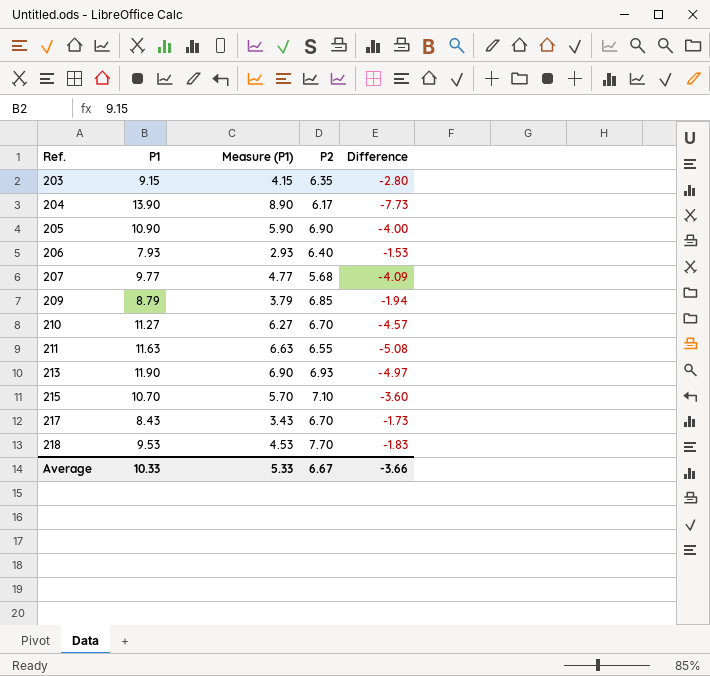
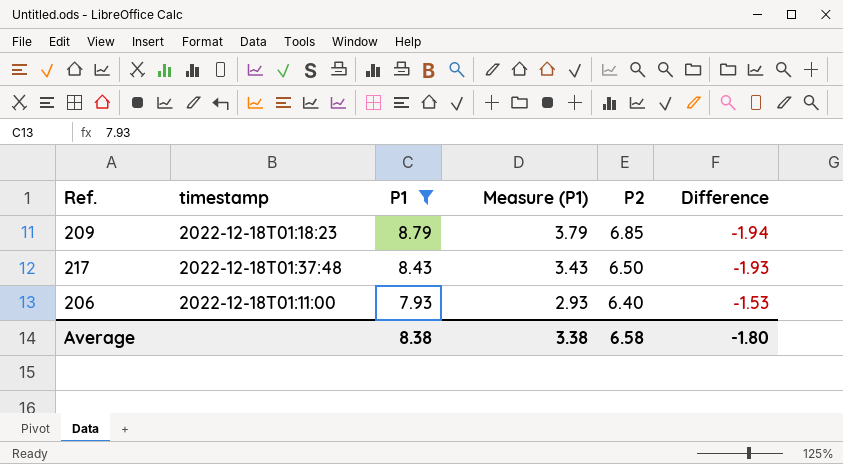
filter: none -> P1 <= 8.79
row order: Ref. ascending -> P1 descending
column timestamp | position: none -> 2
217 | P2: 6.70 -> 6.50
217 | Difference: -1.73 -> -1.93
Average | P1: 10.33 -> 8.38
Average | Measure (P1): 5.33 -> 3.38
Average | P2: 6.67 -> 6.58
Average | Difference: -3.66 -> -1.80

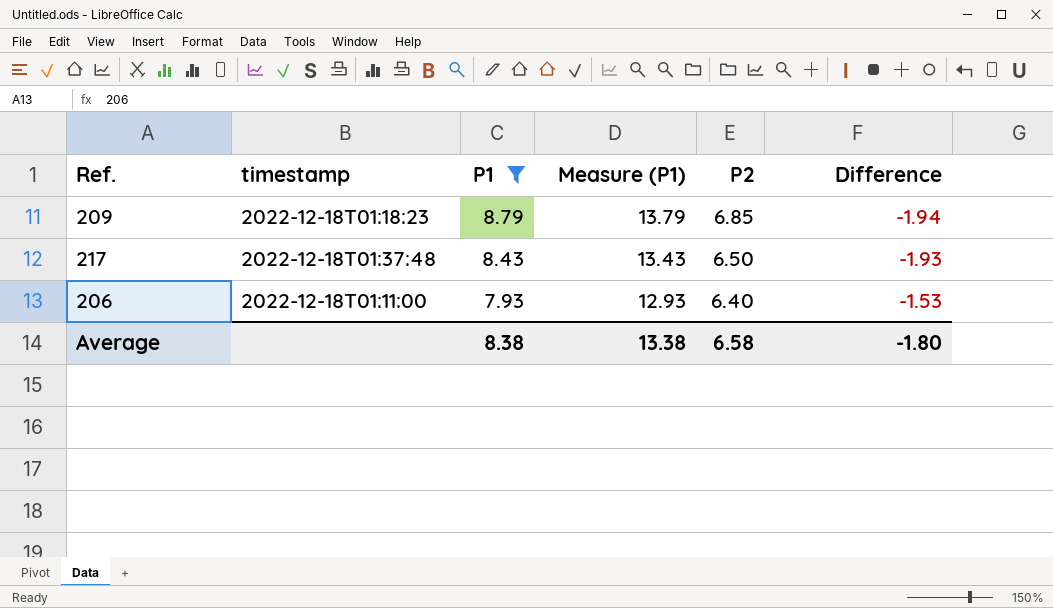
column Measure (P1) | formula: [P1] - 5 -> [P1] + 5
Average | Measure (P1): 3.38 -> 13.38

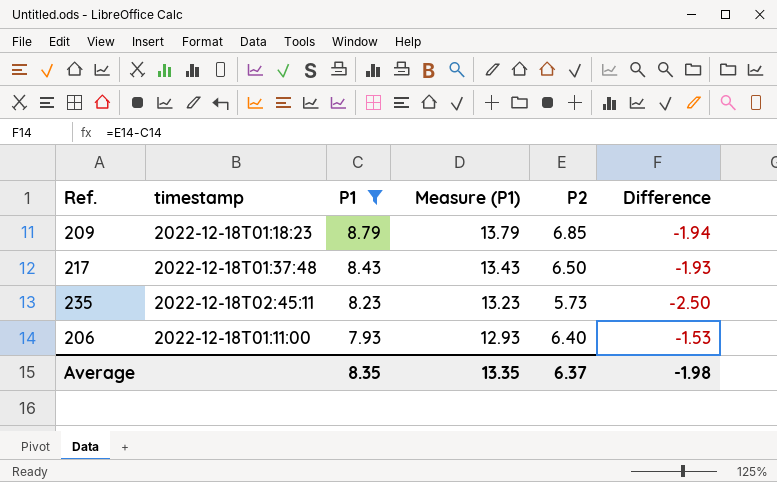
row 235: none -> 2022-12-18T02:45:11 | 8.23 | 13.23 | 5.73 | -2.50
Average | P1: 8.38 -> 8.35
Average | Measure (P1): 13.38 -> 13.35
Average | P2: 6.58 -> 6.37
Average | Difference: -1.80 -> -1.98

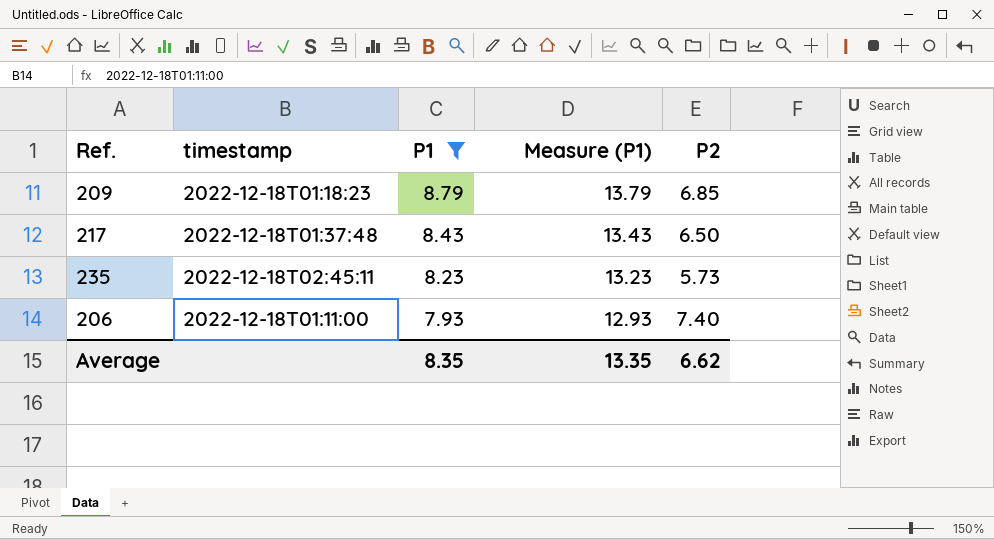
column Difference | formula: [P2] - [P1] -> none
206 | P2: 6.40 -> 7.40
Average | P2: 6.37 -> 6.62

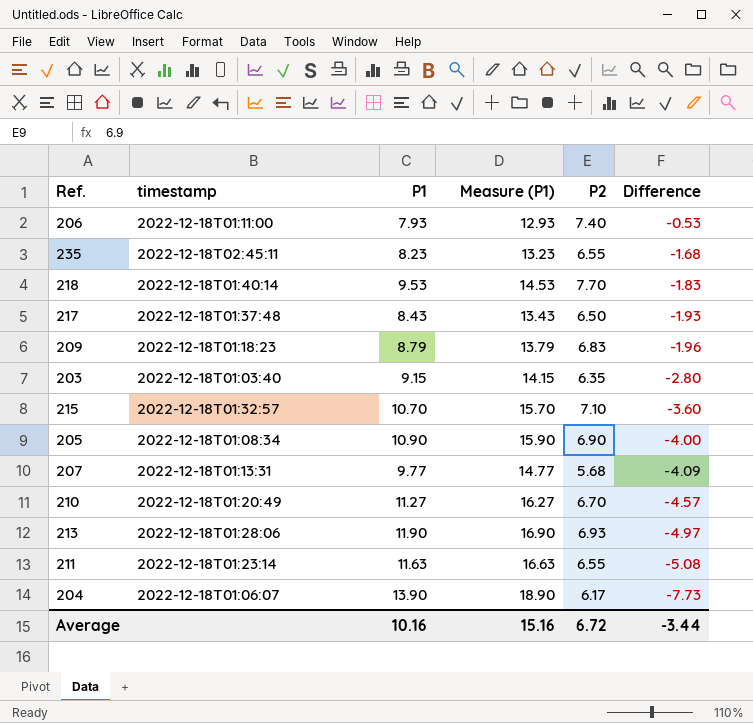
filter: P1 <= 8.79 -> none
row order: P1 descending -> Difference descending
column Difference | formula: none -> [P2] - [P1]
235 | P2: 5.73 -> 6.55
209 | P2: 6.85 -> 6.83
Average | P1: 8.35 -> 10.16
Average | Measure (P1): 13.35 -> 15.16
Average | P2: 6.62 -> 6.72

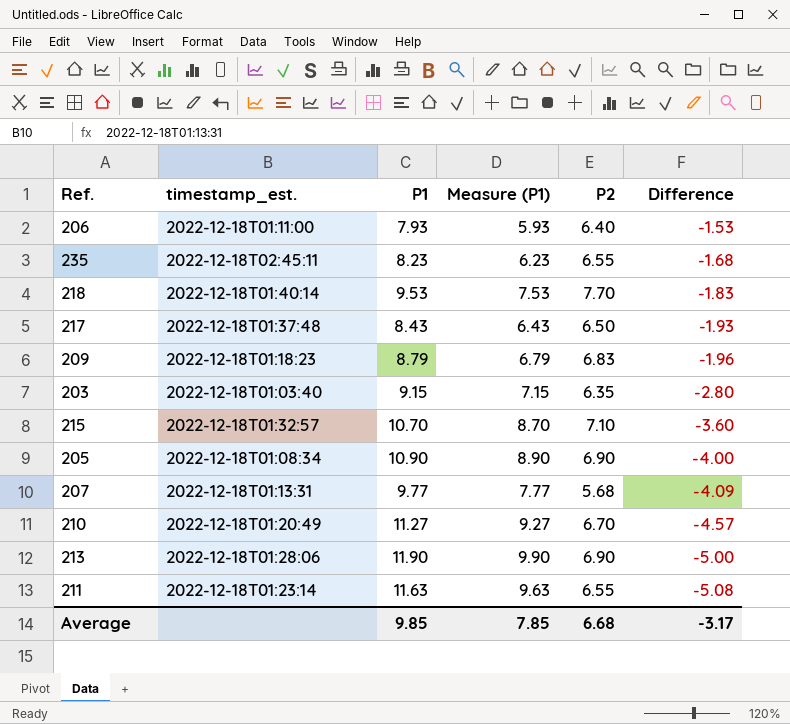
column name: timestamp -> timestamp_est.
column Measure (P1) | formula: [P1] + 5 -> [P1] - 2
row 204: 2022-12-18T01:06:07 | 13.90 | 18.90 | 6.17 | -7.73 -> none
206 | P2: 7.40 -> 6.40
206 | Difference: -0.53 -> -1.53
213 | P2: 6.93 -> 6.90
213 | Difference: -4.97 -> -5.00
Average | P1: 10.16 -> 9.85
Average | Measure (P1): 15.16 -> 7.85
Average | P2: 6.72 -> 6.68
Average | Difference: -3.44 -> -3.17

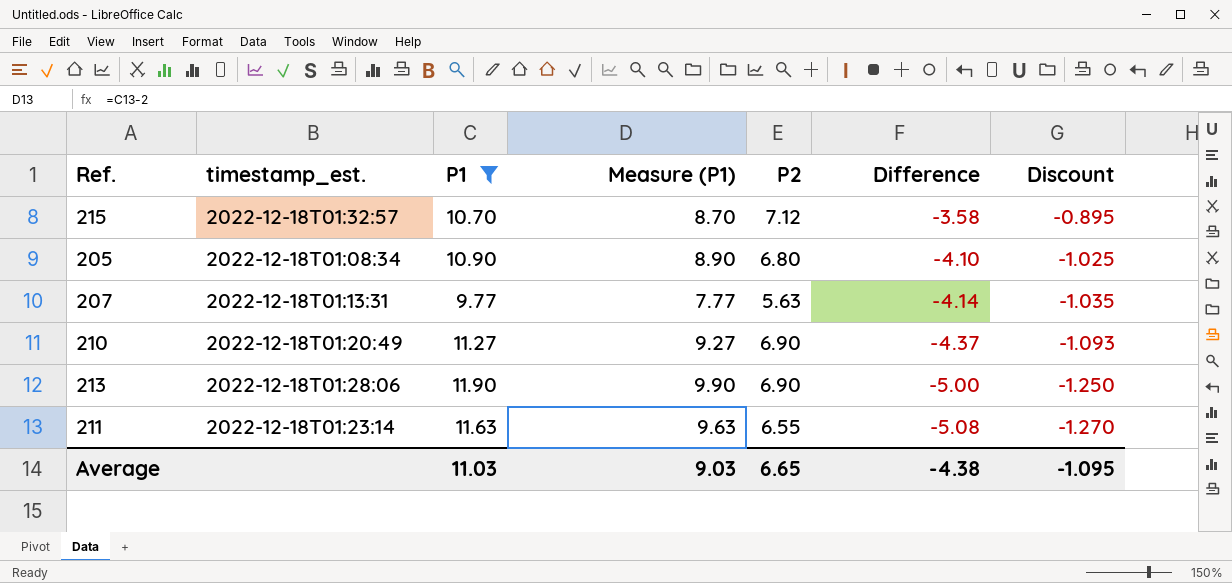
filter: none -> P1 >= 9.77
column Discount | formula: none -> [Difference] * 0.25
215 | P2: 7.10 -> 7.12
215 | Difference: -3.60 -> -3.58
205 | P2: 6.90 -> 6.80
205 | Difference: -4.00 -> -4.10
207 | P2: 5.68 -> 5.63
207 | Difference: -4.09 -> -4.14
210 | P2: 6.70 -> 6.90
210 | Difference: -4.57 -> -4.37
Average | P1: 9.85 -> 11.03
Average | Measure (P1): 7.85 -> 9.03
Average | P2: 6.68 -> 6.65
Average | Difference: -3.17 -> -4.38

